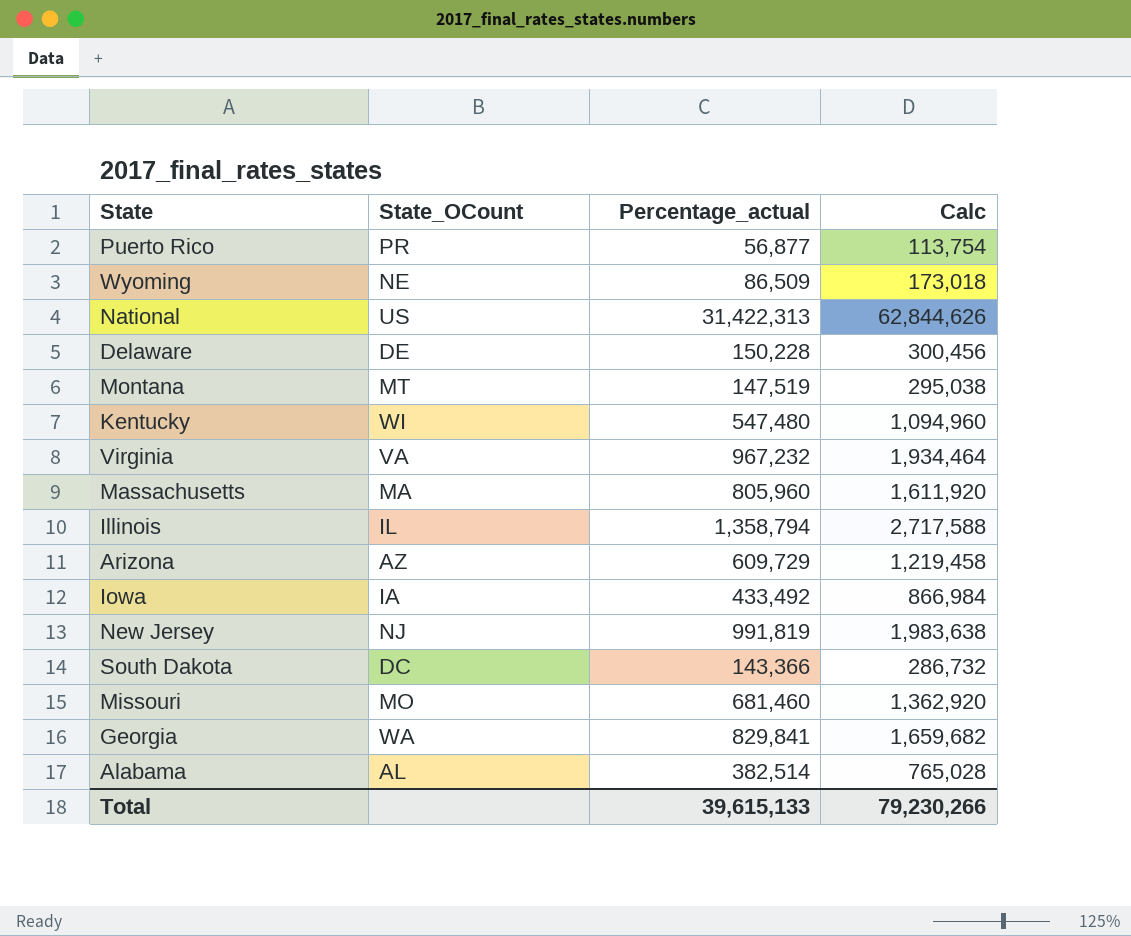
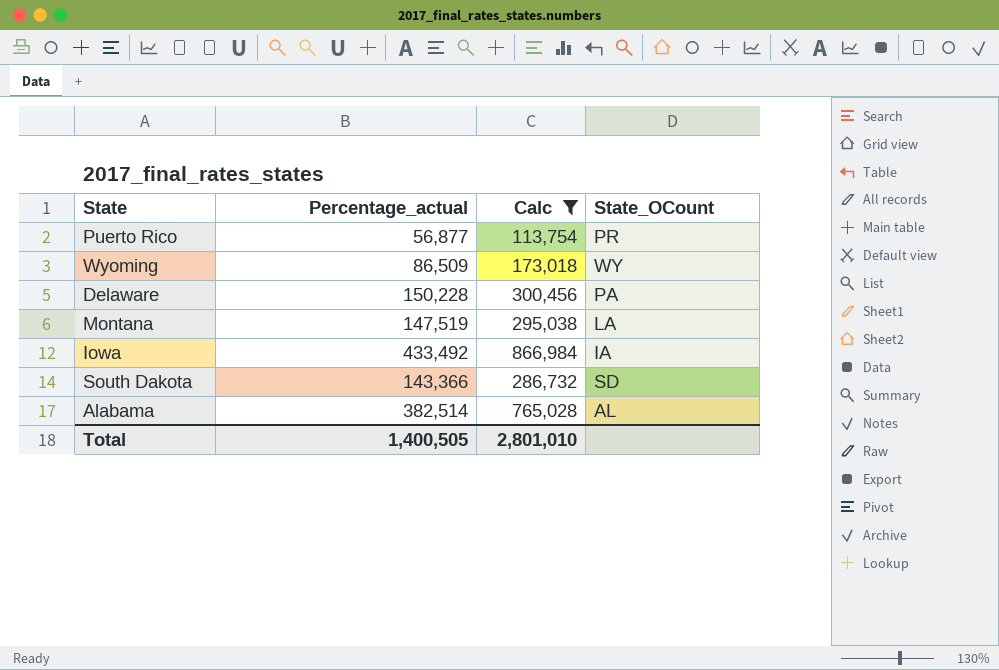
filter: none -> Calc <= 866,984
column State_OCount | position: 2 -> 4
Wyoming | State_OCount: NE -> WY
Delaware | State_OCount: DE -> PA
Montana | State_OCount: MT -> LA
South Dakota | State_OCount: DC -> SD
Total | Percentage_actual: 39,615,133 -> 1,400,505
Total | Calc: 79,230,266 -> 2,801,010

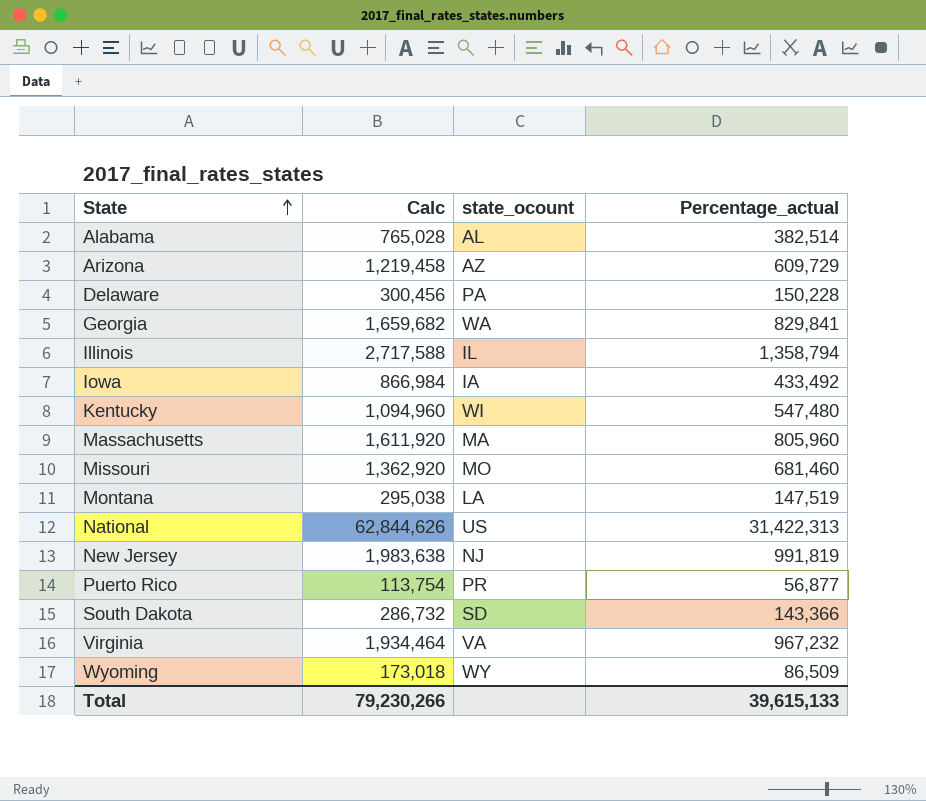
filter: Calc <= 866,984 -> none
row order: none -> State ascending
column name: State_OCount -> state_ocount
column Percentage_actual | position: 2 -> 4
Total | Calc: 2,801,010 -> 79,230,266
Total | Percentage_actual: 1,400,505 -> 39,615,133

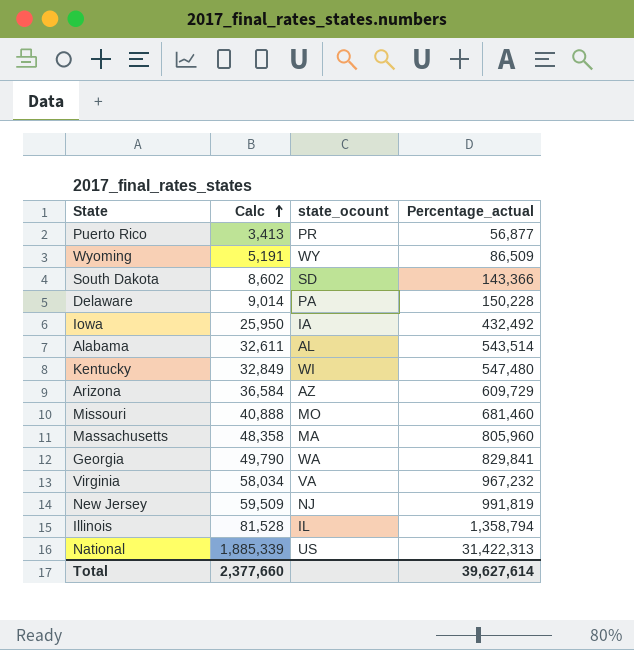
row order: State ascending -> Calc ascending
column Calc | formula: [Percentage_actual] * 2 -> [Percentage_actual] * 0.06
row Montana: 295,038 | LA | 147,519 -> none
Iowa | Percentage_actual: 433,492 -> 432,492
Alabama | Percentage_actual: 382,514 -> 543,514
Total | Calc: 79,230,266 -> 2,377,660
Total | Percentage_actual: 39,615,133 -> 39,627,614

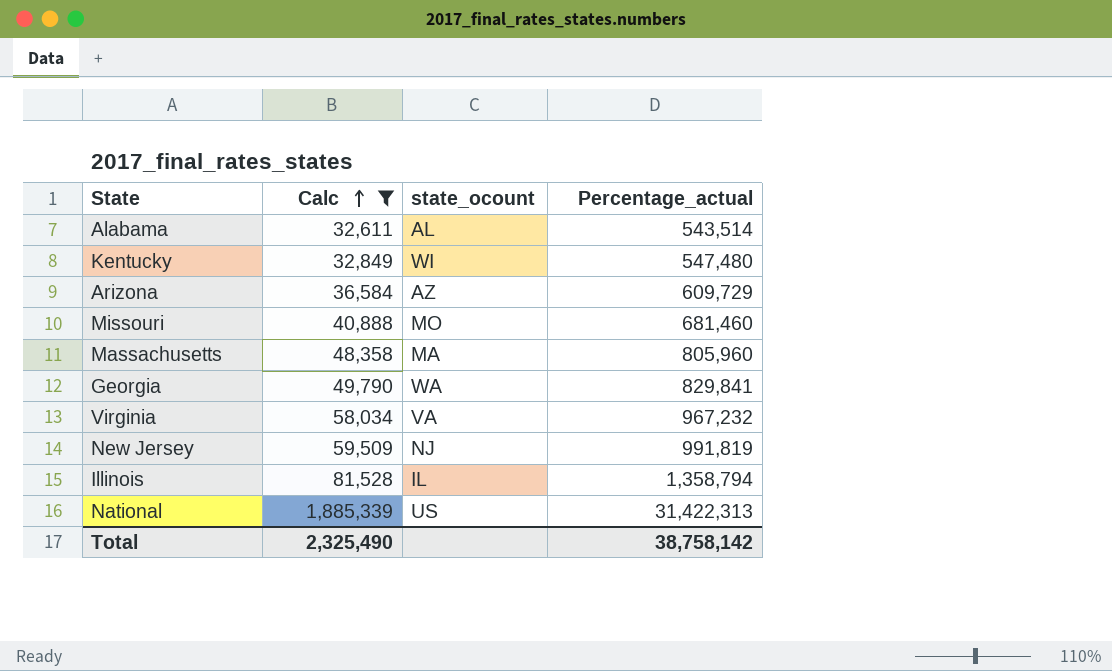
filter: none -> Calc >= 32,611
Total | Calc: 2,377,660 -> 2,325,490
Total | Percentage_actual: 39,627,614 -> 38,758,142

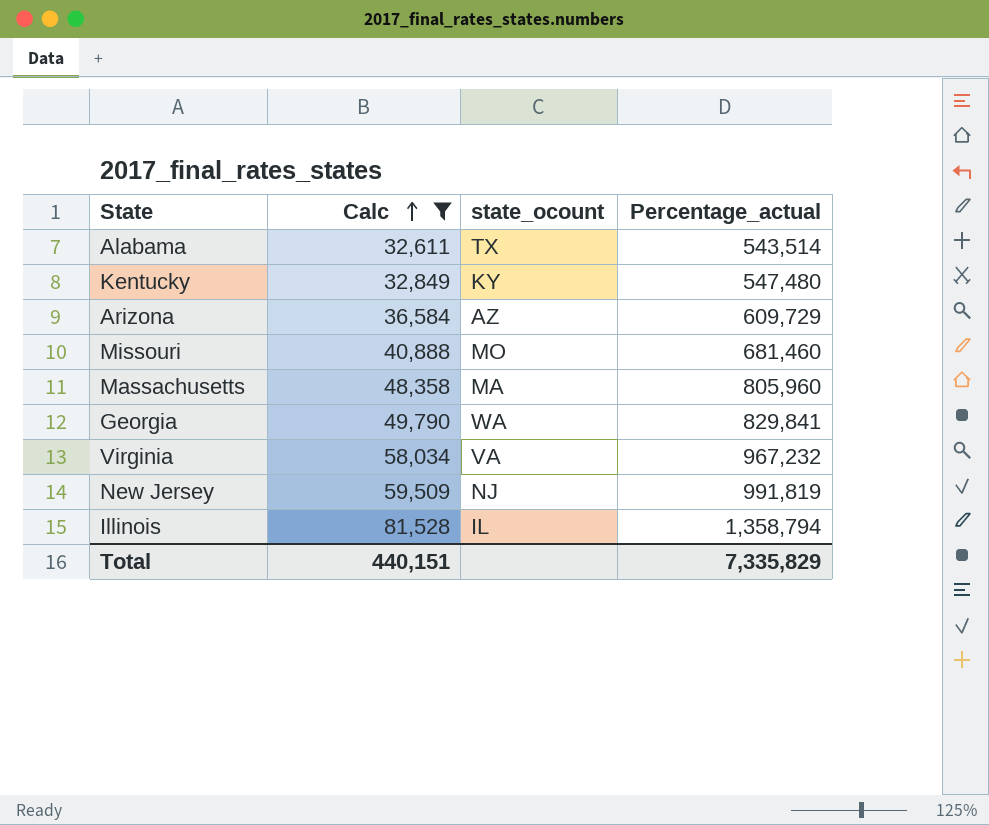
row National: 1,885,339 | US | 31,422,313 -> none
Alabama | state_ocount: AL -> TX
Kentucky | state_ocount: WI -> KY
Total | Calc: 2,325,490 -> 440,151
Total | Percentage_actual: 38,758,142 -> 7,335,829

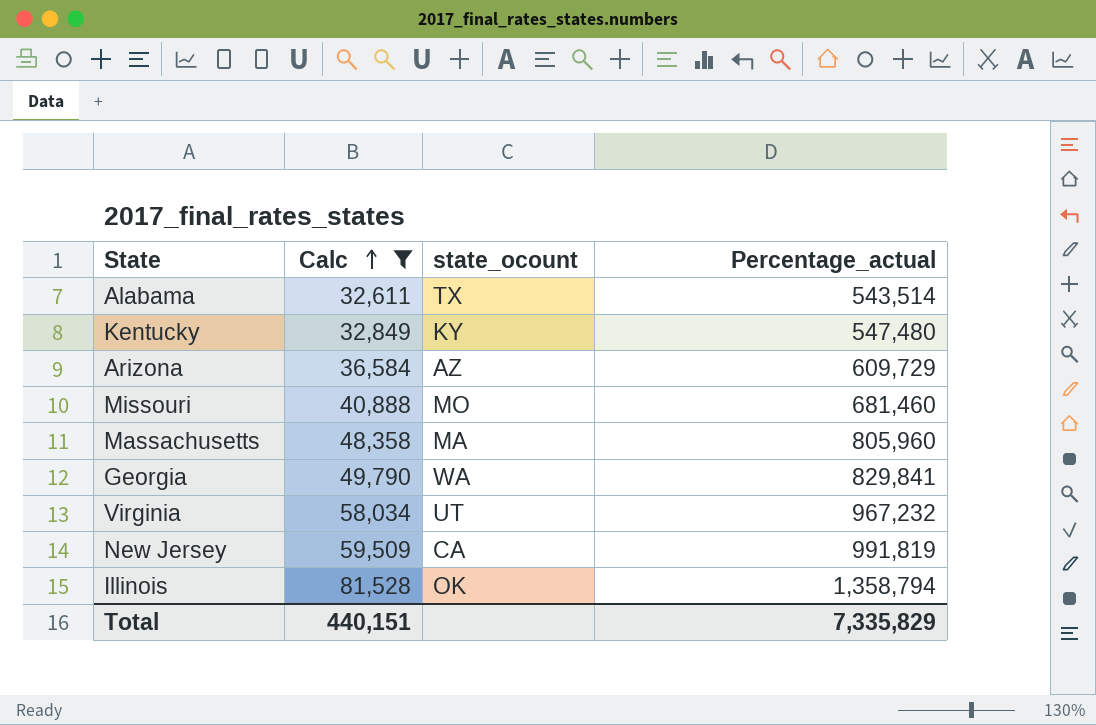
Virginia | state_ocount: VA -> UT
New Jersey | state_ocount: NJ -> CA
Illinois | state_ocount: IL -> OK

